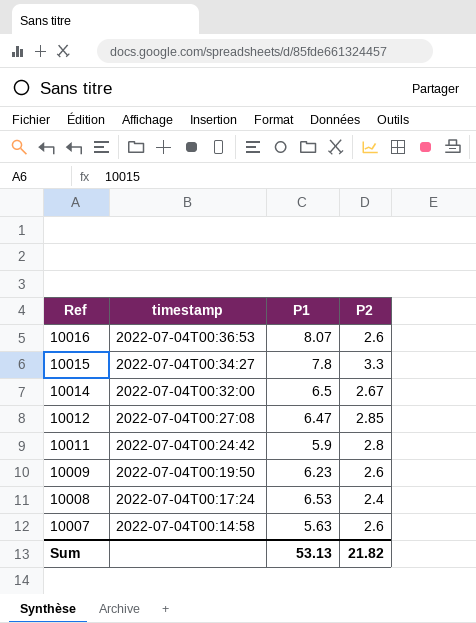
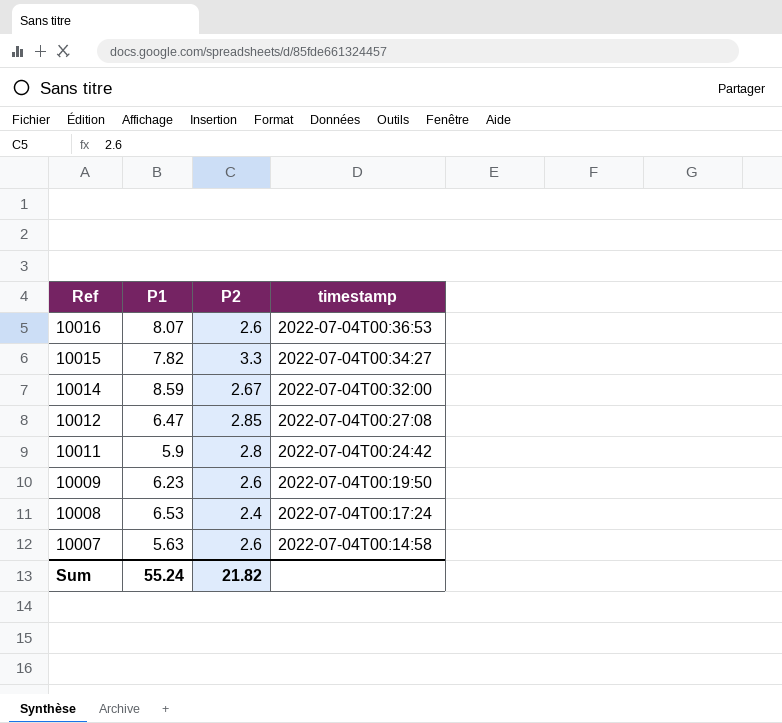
column timestamp | position: 2 -> 4
10015 | P1: 7.8 -> 7.82
10014 | P1: 6.5 -> 8.59
Sum | P1: 53.13 -> 55.24

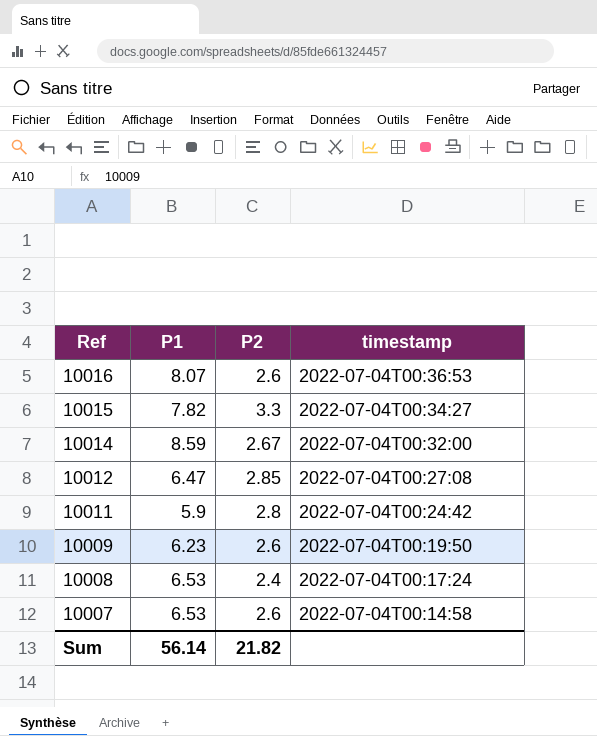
10007 | P1: 5.63 -> 6.53
Sum | P1: 55.24 -> 56.14

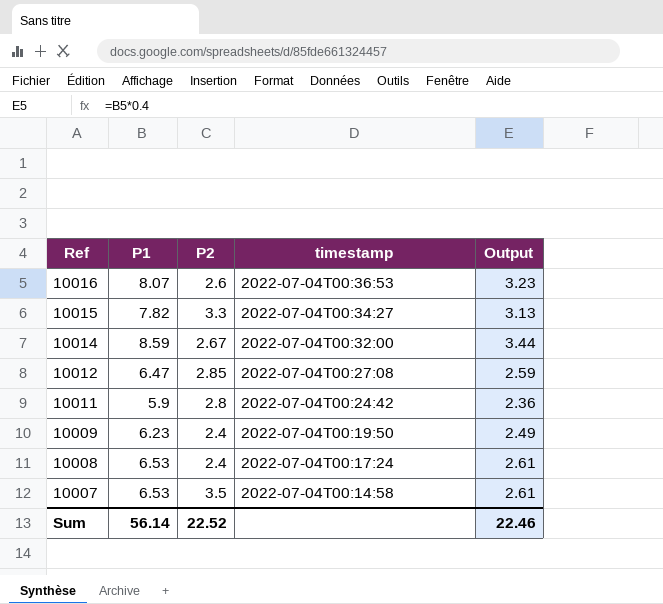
column Output | formula: none -> [P1] * 0.4
10009 | P2: 2.6 -> 2.4
10007 | P2: 2.6 -> 3.5
Sum | P2: 21.82 -> 22.52

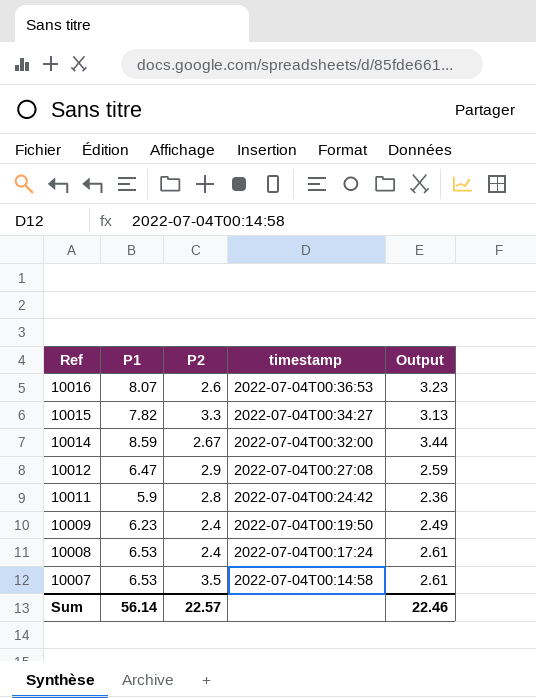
10012 | P2: 2.85 -> 2.9
Sum | P2: 22.52 -> 22.57

